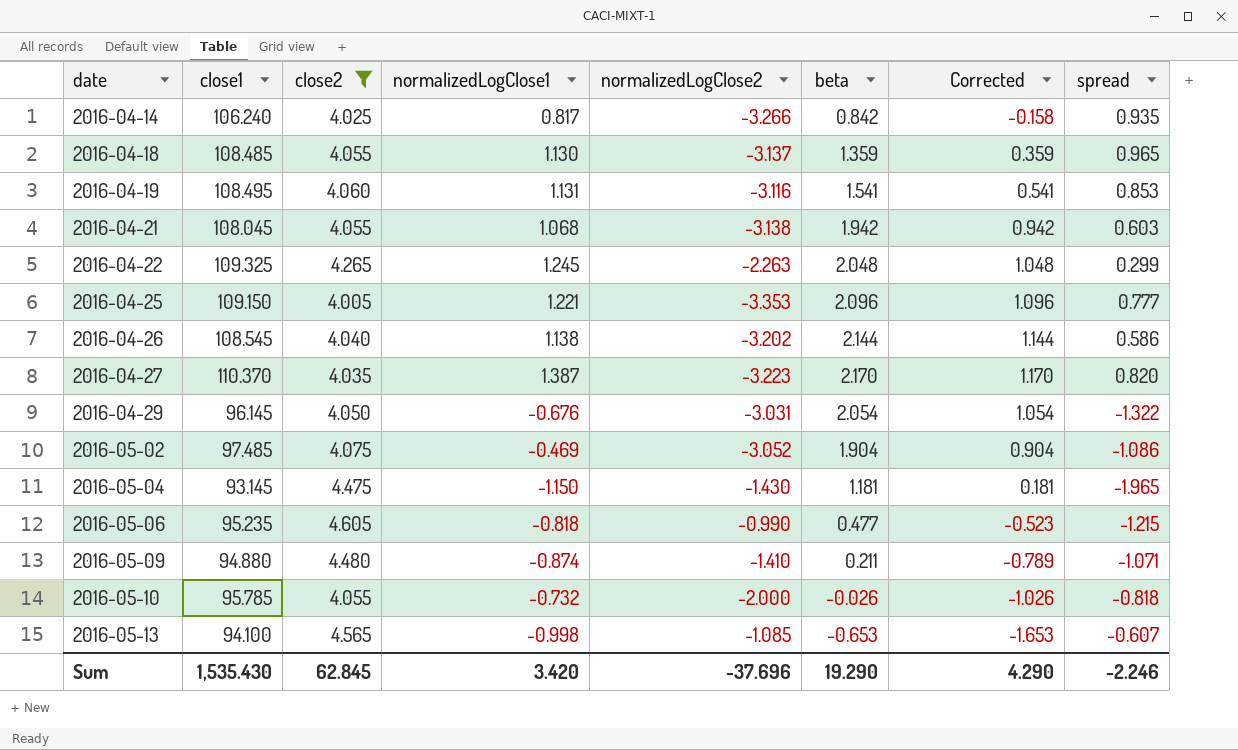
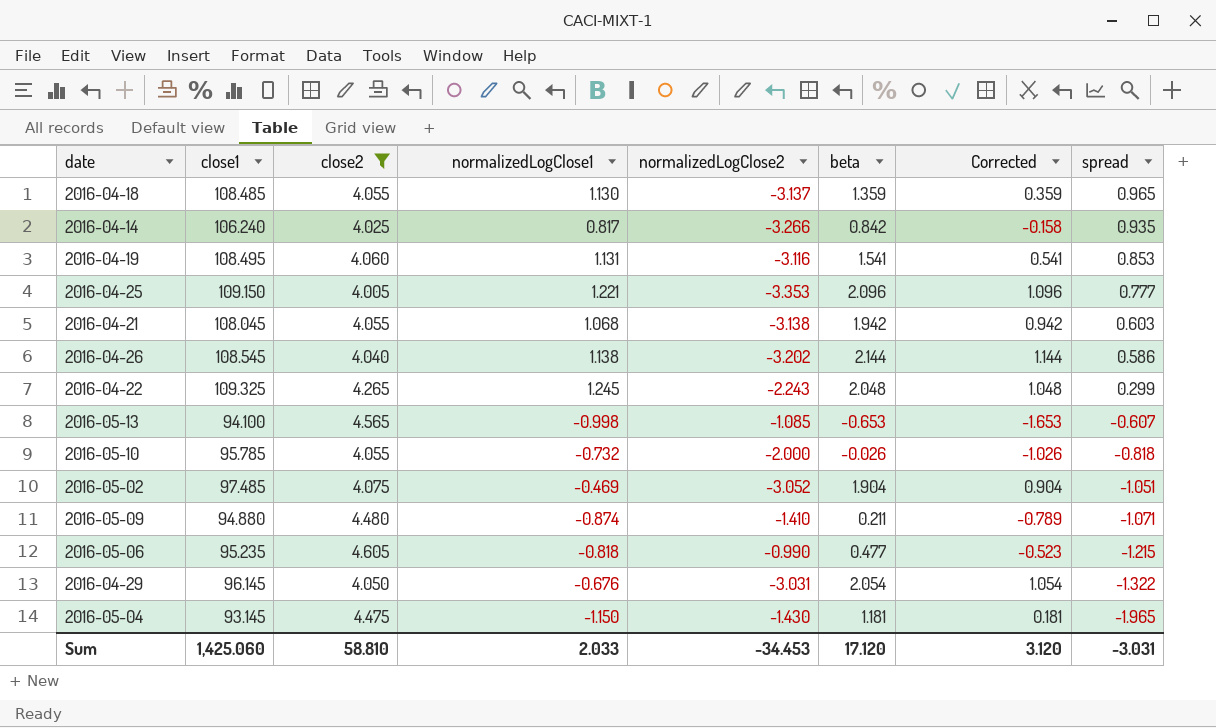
row order: date ascending -> spread descending
row 2016-04-27: 110.370 | 4.035 | 1.387 | -3.223 | 2.170 | 1.170 | 0.820 -> none
2016-04-22 | normalizedLogClose2: -2.263 -> -2.243
2016-05-02 | spread: -1.086 -> -1.051
Sum | close1: 1,535.430 -> 1,425.060
Sum | close2: 62.845 -> 58.810
Sum | normalizedLogClose1: 3.420 -> 2.033
Sum | normalizedLogClose2: -37.696 -> -34.453
Sum | beta: 19.290 -> 17.120
Sum | Corrected: 4.290 -> 3.120
Sum | spread: -2.246 -> -3.031

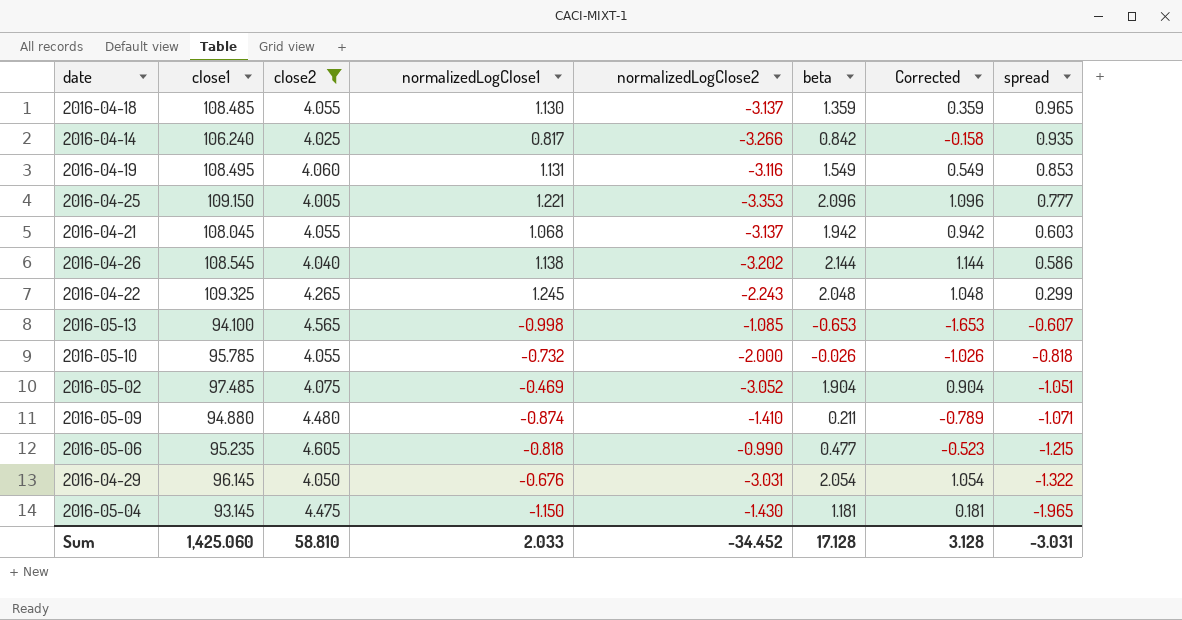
2016-04-19 | beta: 1.541 -> 1.549
2016-04-19 | Corrected: 0.541 -> 0.549
2016-04-21 | normalizedLogClose2: -3.138 -> -3.137
Sum | normalizedLogClose2: -34.453 -> -34.452
Sum | beta: 17.120 -> 17.128
Sum | Corrected: 3.120 -> 3.128

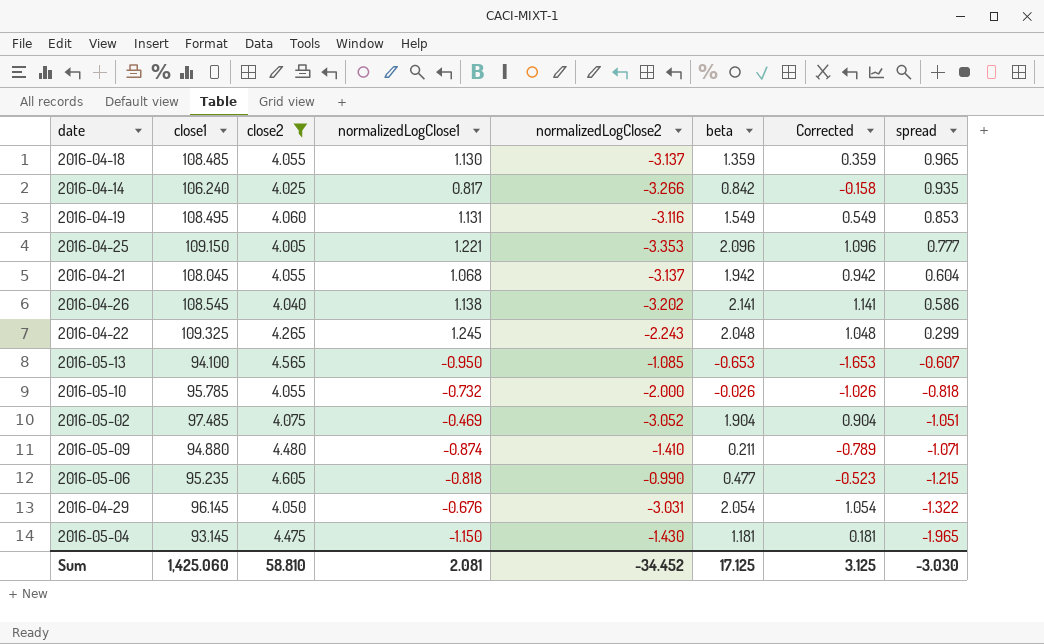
2016-04-21 | spread: 0.603 -> 0.604
2016-04-26 | beta: 2.144 -> 2.141
2016-04-26 | Corrected: 1.144 -> 1.141
2016-05-13 | normalizedLogClose1: -0.998 -> -0.950
Sum | normalizedLogClose1: 2.033 -> 2.081
Sum | beta: 17.128 -> 17.125
Sum | Corrected: 3.128 -> 3.125
Sum | spread: -3.031 -> -3.030

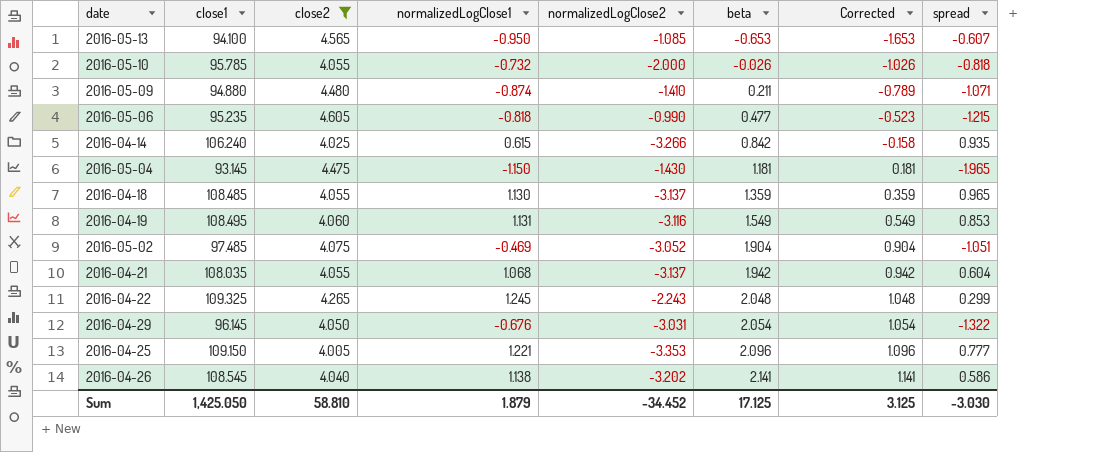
row order: spread descending -> beta ascending
2016-04-14 | normalizedLogClose1: 0.817 -> 0.615
2016-04-21 | close1: 108.045 -> 108.035
Sum | close1: 1,425.060 -> 1,425.050
Sum | normalizedLogClose1: 2.081 -> 1.879

